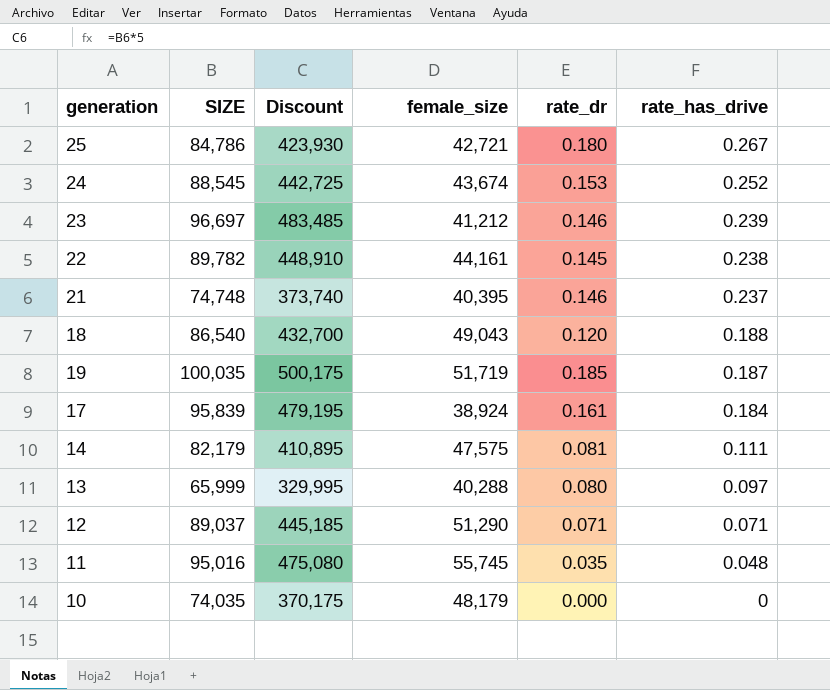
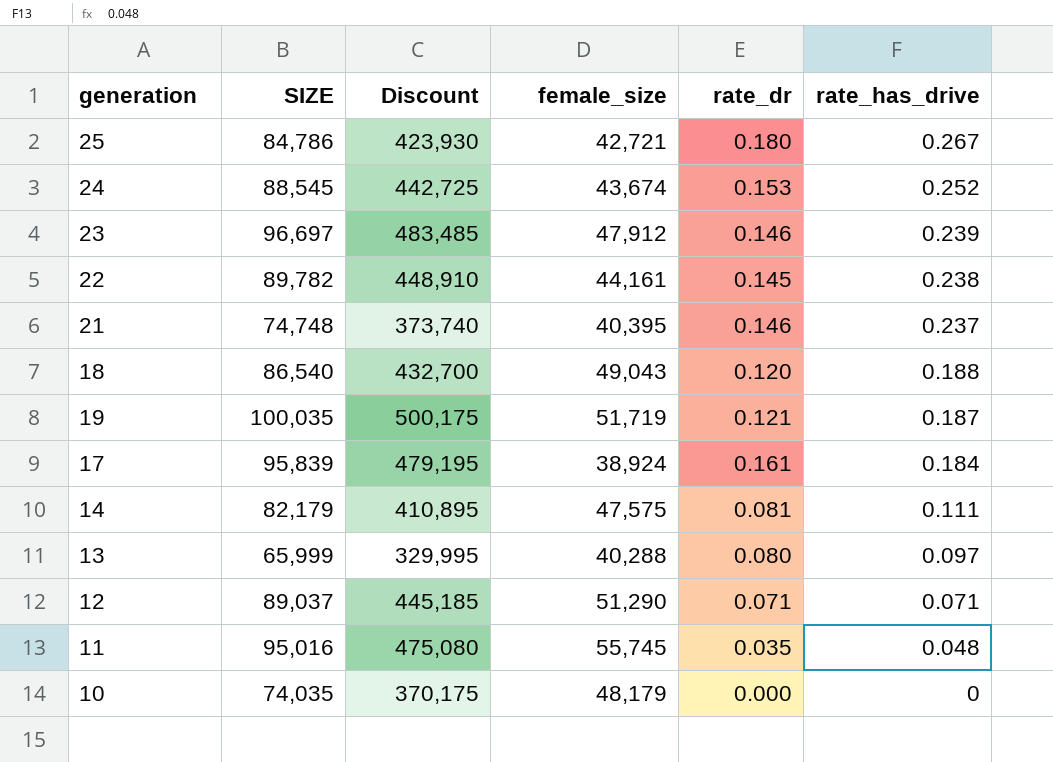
23 | female_size: 41,212 -> 47,912
19 | rate_dr: 0.185 -> 0.121

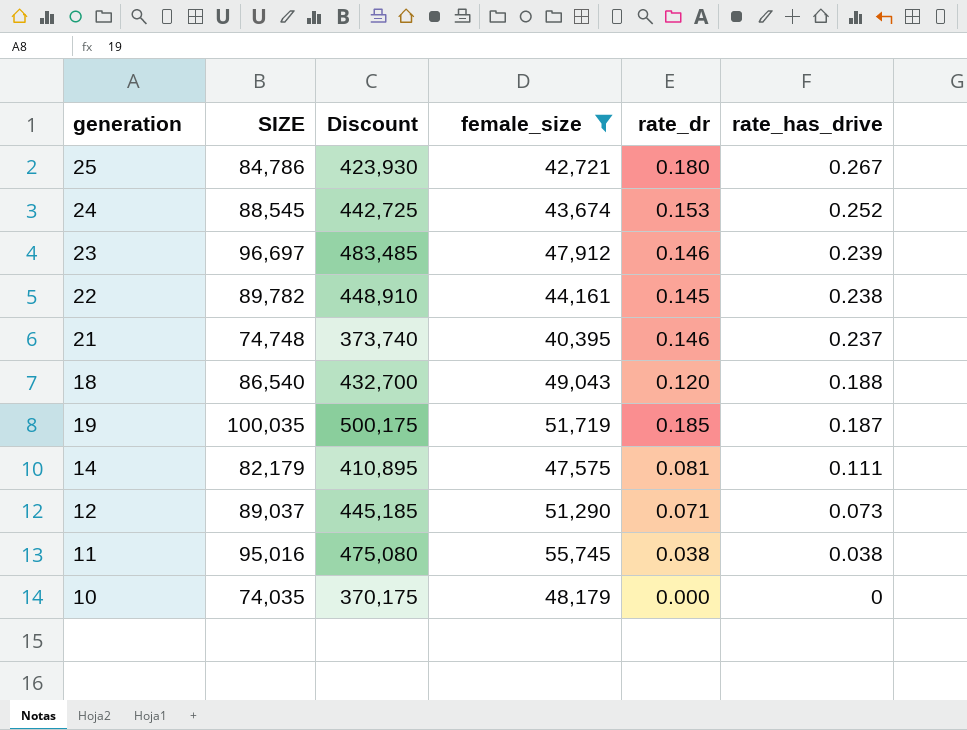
filter: none -> female_size >= 40,395
19 | rate_dr: 0.121 -> 0.185
12 | rate_has_drive: 0.071 -> 0.073
11 | rate_dr: 0.035 -> 0.038
11 | rate_has_drive: 0.048 -> 0.038

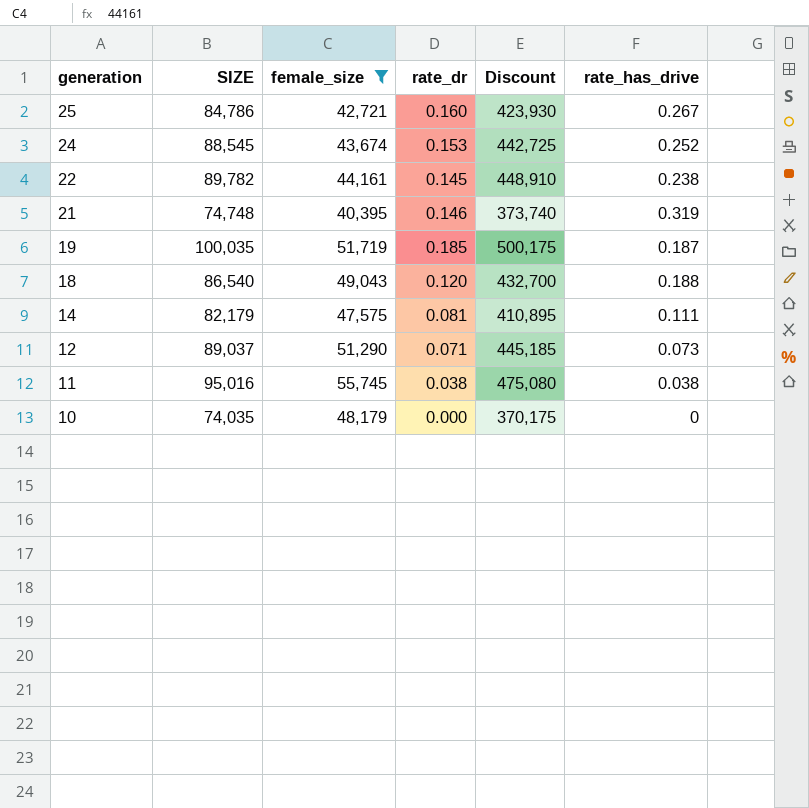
row order: rate_has_drive descending -> generation descending
column Discount | position: 3 -> 5
row 23: 96,697 | 483,485 | 47,912 | 0.146 | 0.239 -> none
25 | rate_dr: 0.180 -> 0.160
21 | rate_has_drive: 0.237 -> 0.319

